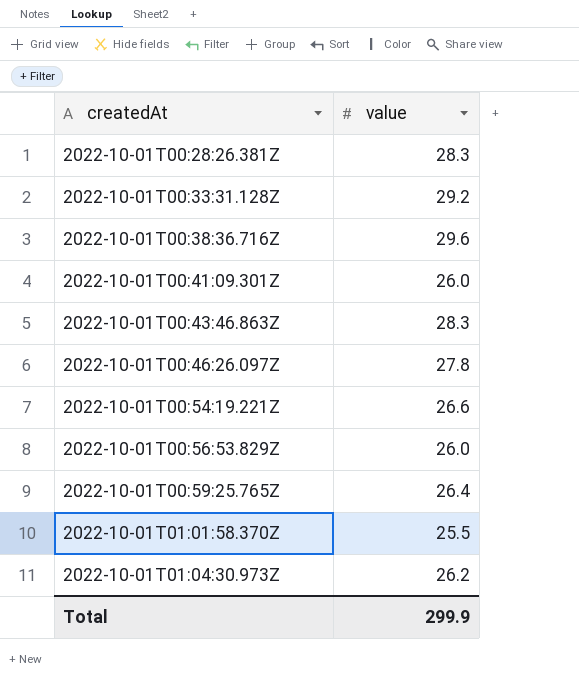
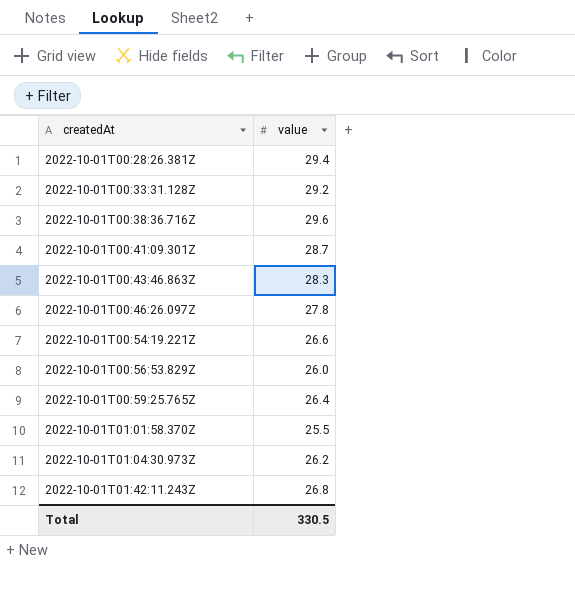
2022-10-01T00:28:26.381Z | value: 28.3 -> 29.4
2022-10-01T00:41:09.301Z | value: 26.0 -> 28.7
row 2022-10-01T01:42:11.243Z: none -> 26.8
Total | value: 299.9 -> 330.5

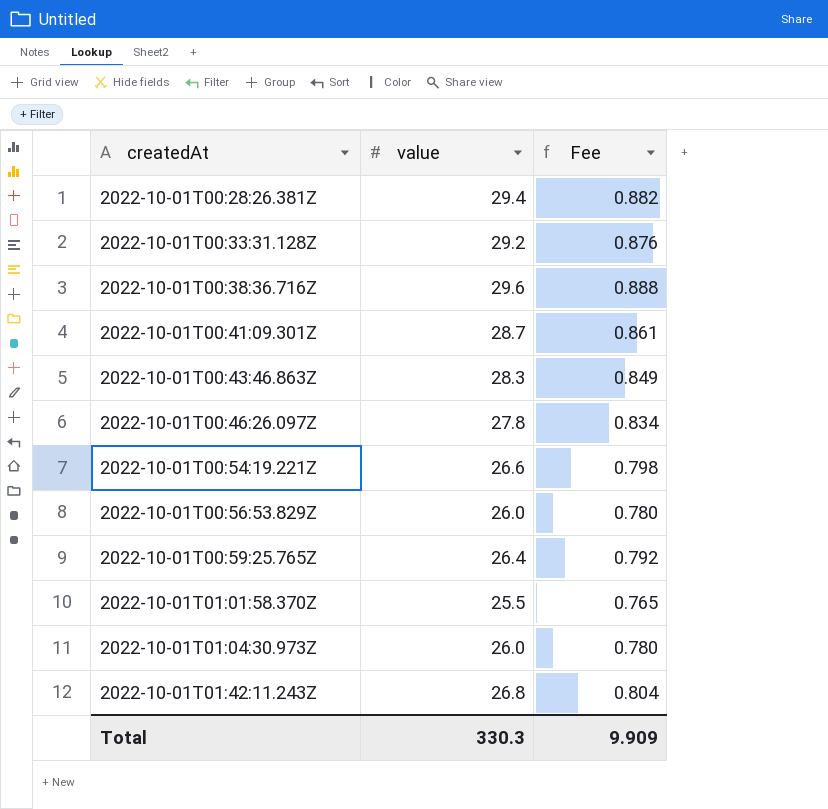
column Fee | formula: none -> [value] * 0.03
2022-10-01T01:04:30.973Z | value: 26.2 -> 26.0
Total | value: 330.5 -> 330.3

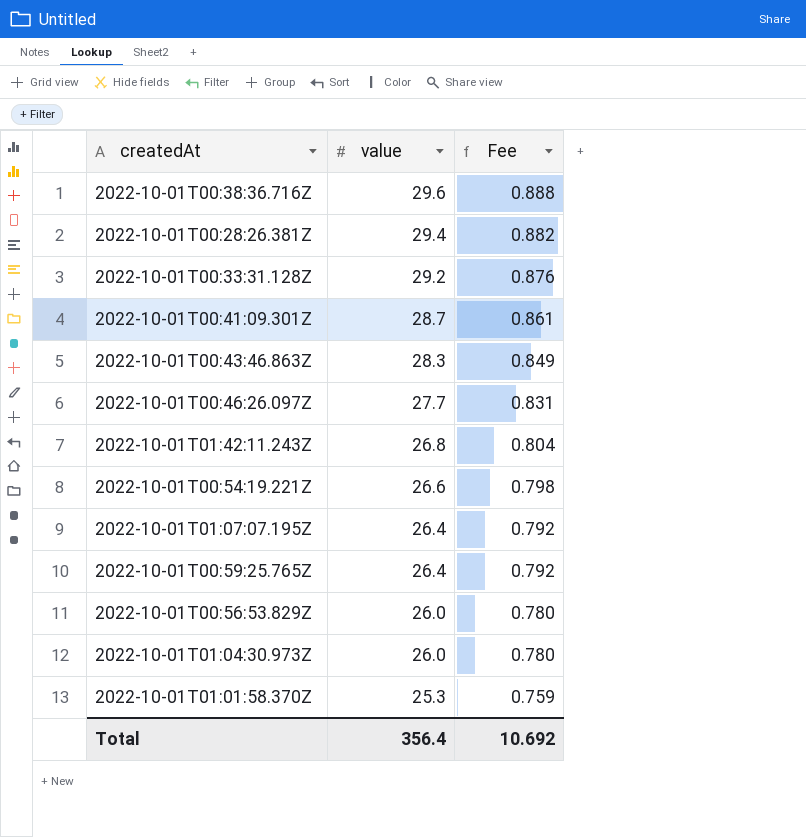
row order: createdAt ascending -> value descending
2022-10-01T00:46:26.097Z | value: 27.8 -> 27.7
2022-10-01T00:46:26.097Z | Fee: 0.834 -> 0.831
row 2022-10-01T01:07:07.195Z: none -> 26.4 | 0.792
2022-10-01T01:01:58.370Z | value: 25.5 -> 25.3
2022-10-01T01:01:58.370Z | Fee: 0.765 -> 0.759
Total | value: 330.3 -> 356.4
Total | Fee: 9.909 -> 10.692

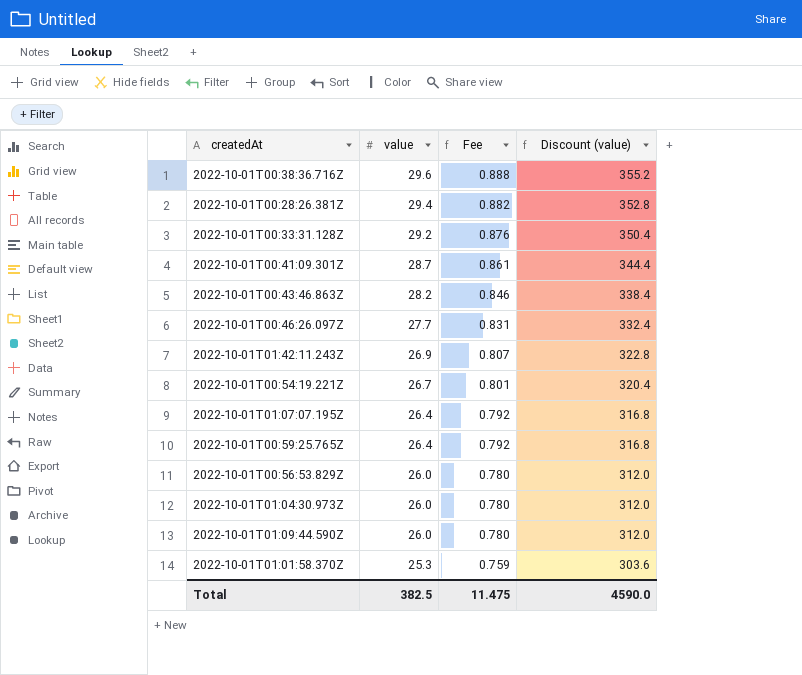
column Discount (value) | formula: none -> [value] * 12
2022-10-01T00:43:46.863Z | value: 28.3 -> 28.2
2022-10-01T00:43:46.863Z | Fee: 0.849 -> 0.846
2022-10-01T01:42:11.243Z | value: 26.8 -> 26.9
2022-10-01T01:42:11.243Z | Fee: 0.804 -> 0.807
2022-10-01T00:54:19.221Z | value: 26.6 -> 26.7
2022-10-01T00:54:19.221Z | Fee: 0.798 -> 0.801
row 2022-10-01T01:09:44.590Z: none -> 26.0 | 0.780 | 312.0
Total | value: 356.4 -> 382.5
Total | Fee: 10.692 -> 11.475

